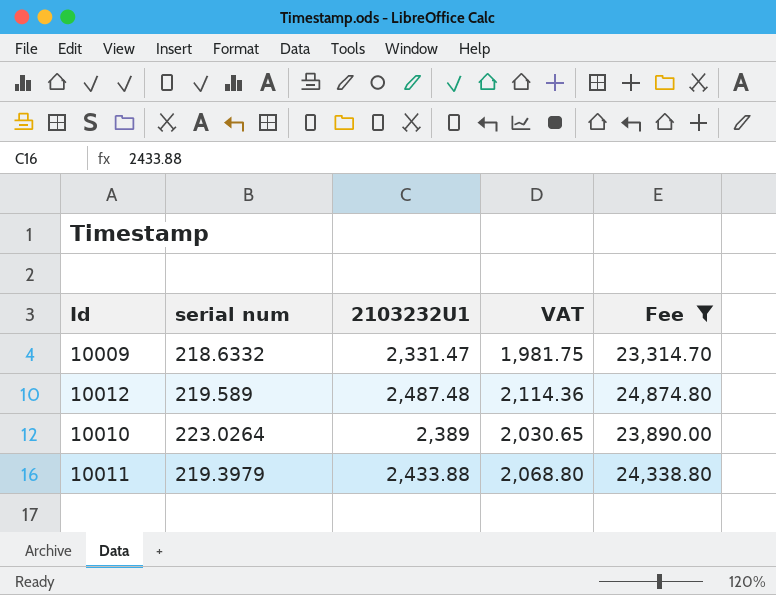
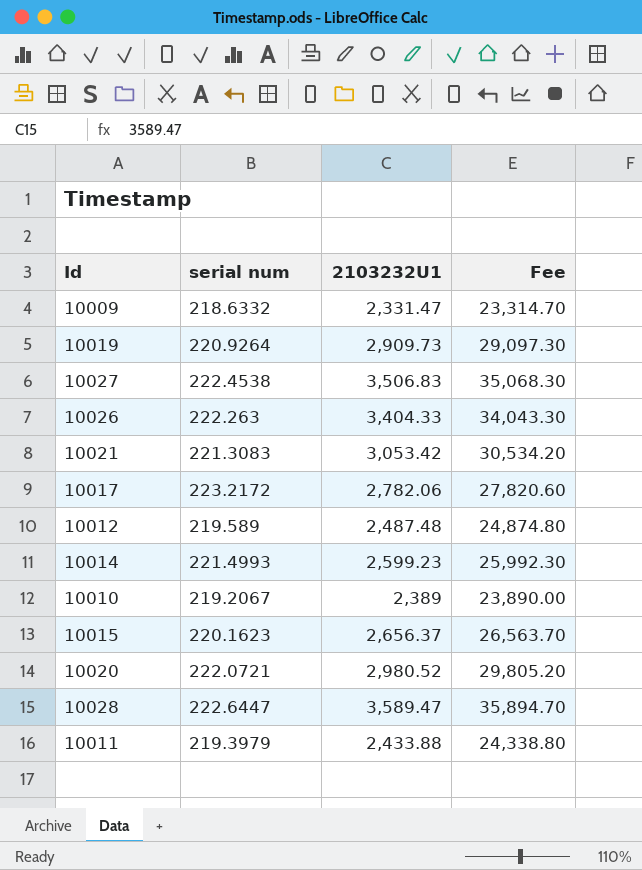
filter: Fee <= 24,874.80 -> none
column VAT | formula: [2103232U1] * 0.85 -> none
10010 | serial num: 223.0264 -> 219.2067

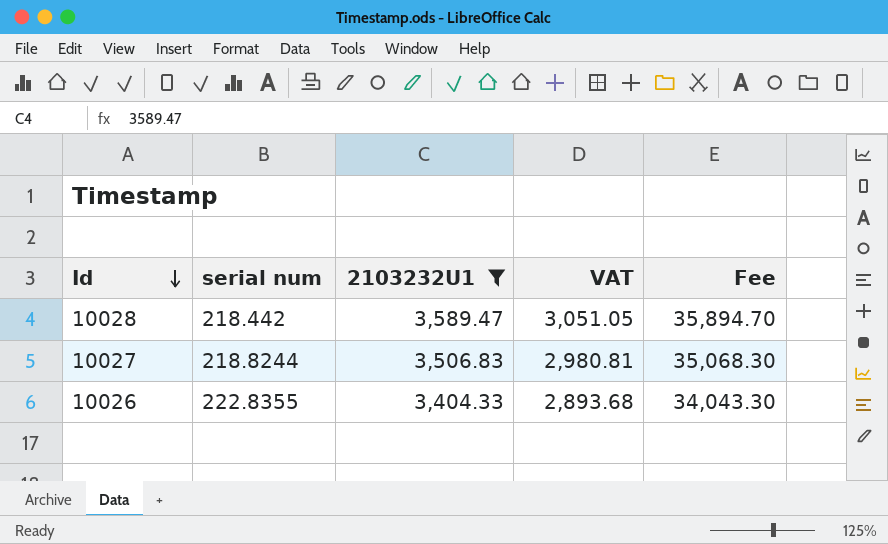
filter: none -> 2103232U1 >= 3,404.33
row order: none -> Id descending
column VAT | formula: none -> [2103232U1] * 0.85
10028 | serial num: 222.6447 -> 218.442
10027 | serial num: 222.4538 -> 218.8244
10026 | serial num: 222.263 -> 222.8355

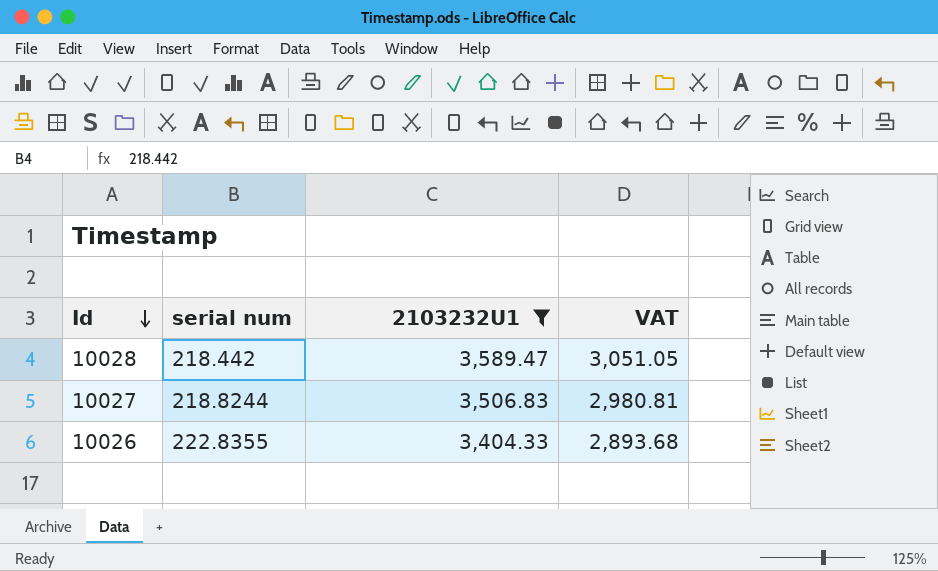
column Fee | formula: [2103232U1] * 10 -> none

